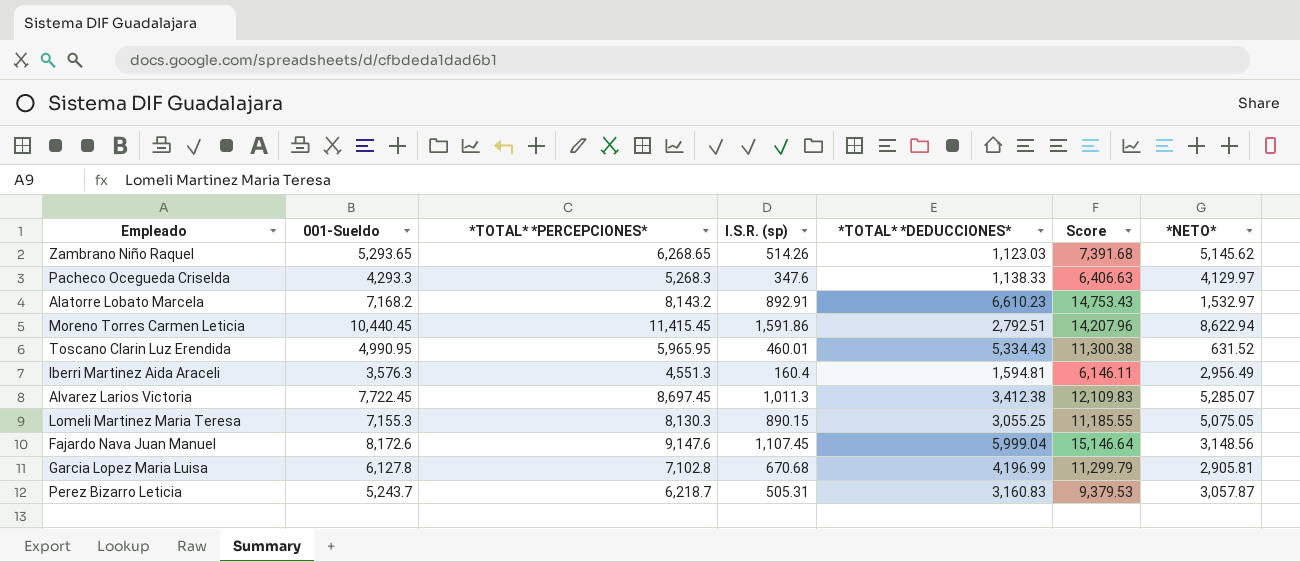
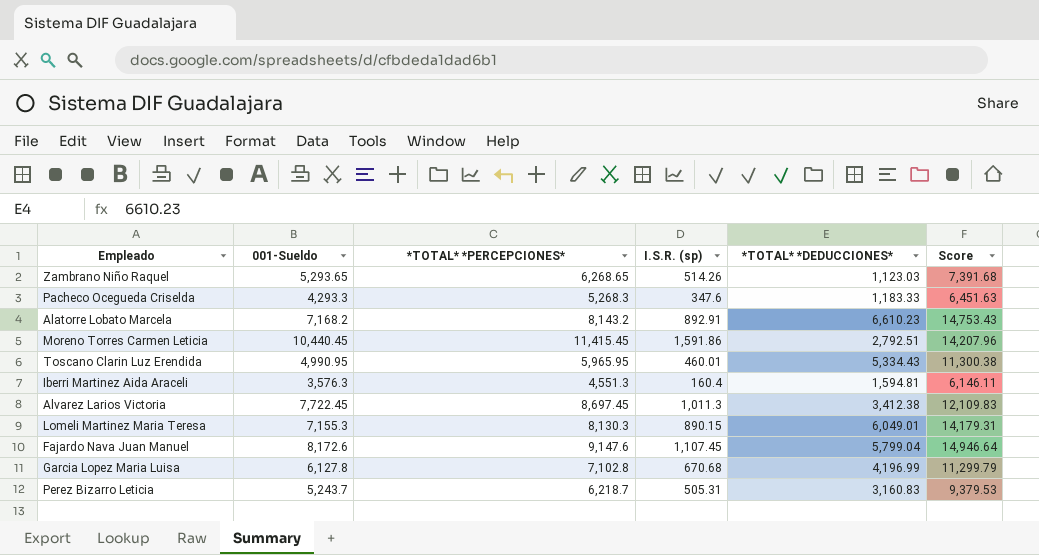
column *NETO* | formula: [*TOTAL* *PERCEPCIONES*] - [*TOTAL* *DEDUCCIONES*] -> none
Pacheco Ocegueda Criselda | *TOTAL* *DEDUCCIONES*: 1,138.33 -> 1,183.33
Pacheco Ocegueda Criselda | Score: 6,406.63 -> 6,451.63
Lomeli Martinez Maria Teresa | *TOTAL* *DEDUCCIONES*: 3,055.25 -> 6,049.01
Lomeli Martinez Maria Teresa | Score: 11,185.55 -> 14,179.31
Fajardo Nava Juan Manuel | *TOTAL* *DEDUCCIONES*: 5,999.04 -> 5,799.04
Fajardo Nava Juan Manuel | Score: 15,146.64 -> 14,946.64

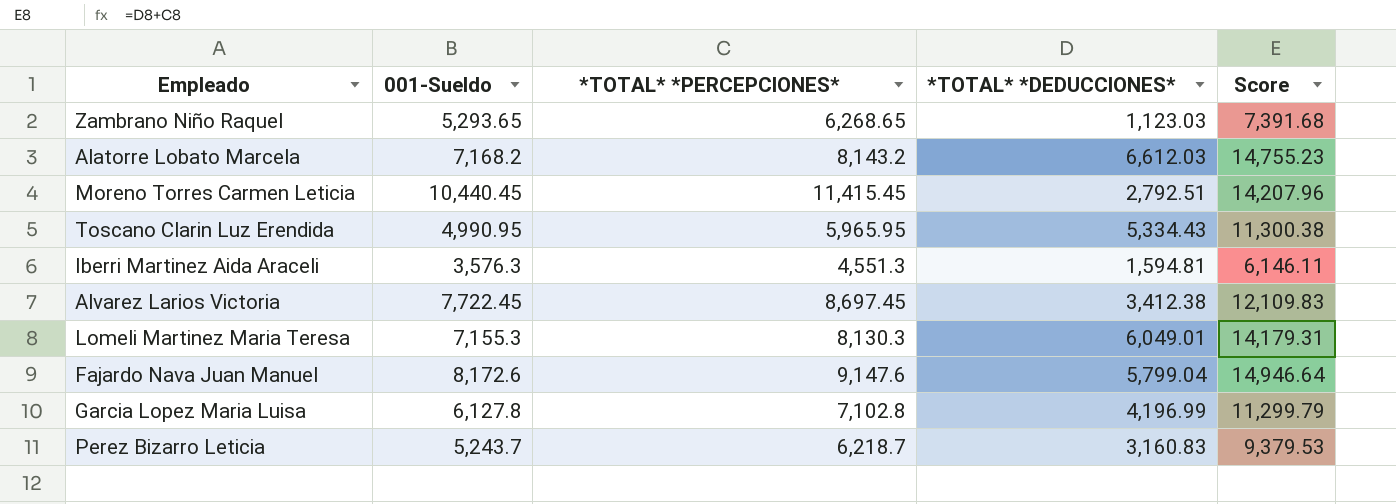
column I.S.R. (sp) | position: 4 -> none
row Pacheco Ocegueda Criselda: 4,293.3 | 5,268.3 | 347.6 | 1,183.33 | 6,451.63 -> none
Alatorre Lobato Marcela | *TOTAL* *DEDUCCIONES*: 6,610.23 -> 6,612.03
Alatorre Lobato Marcela | Score: 14,753.43 -> 14,755.23

